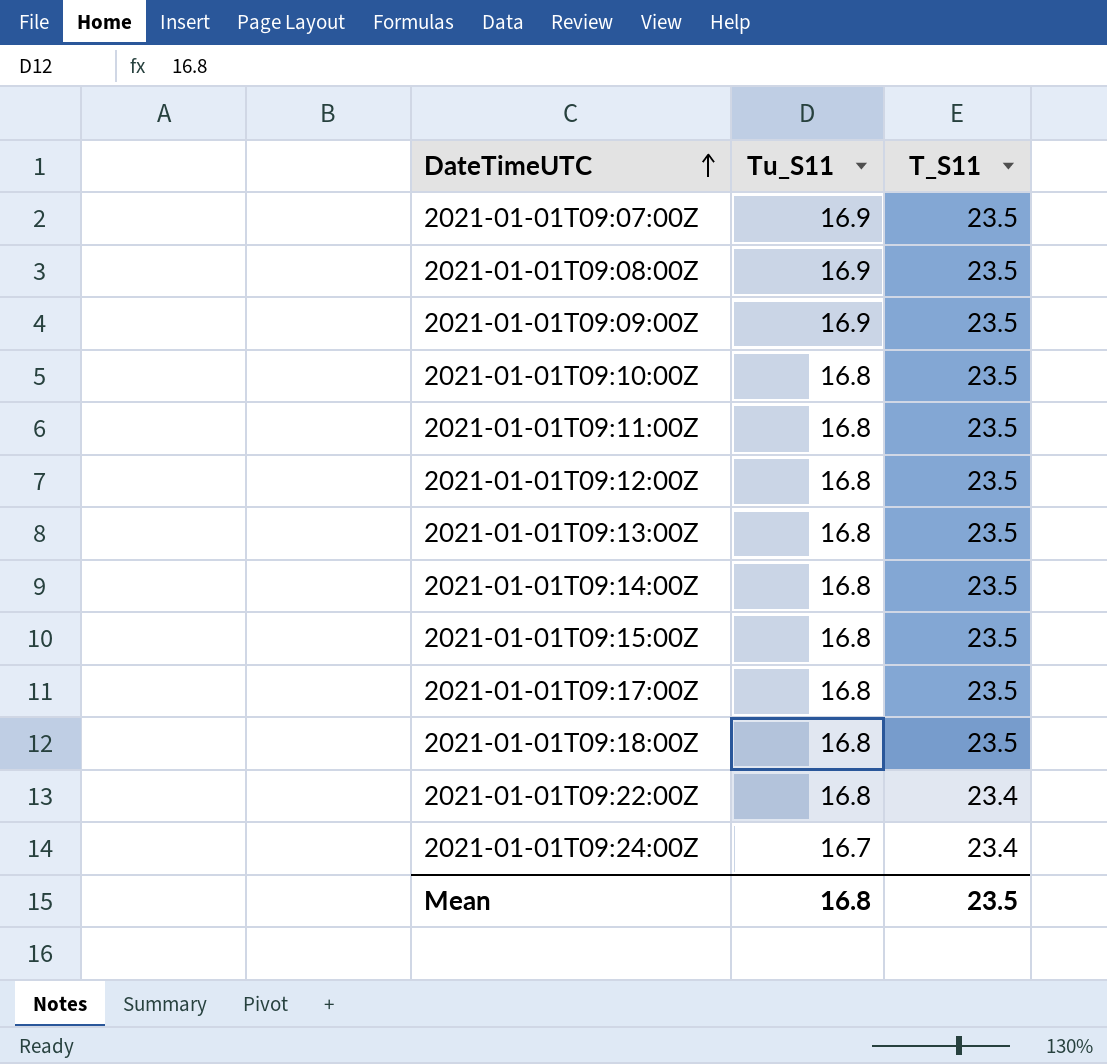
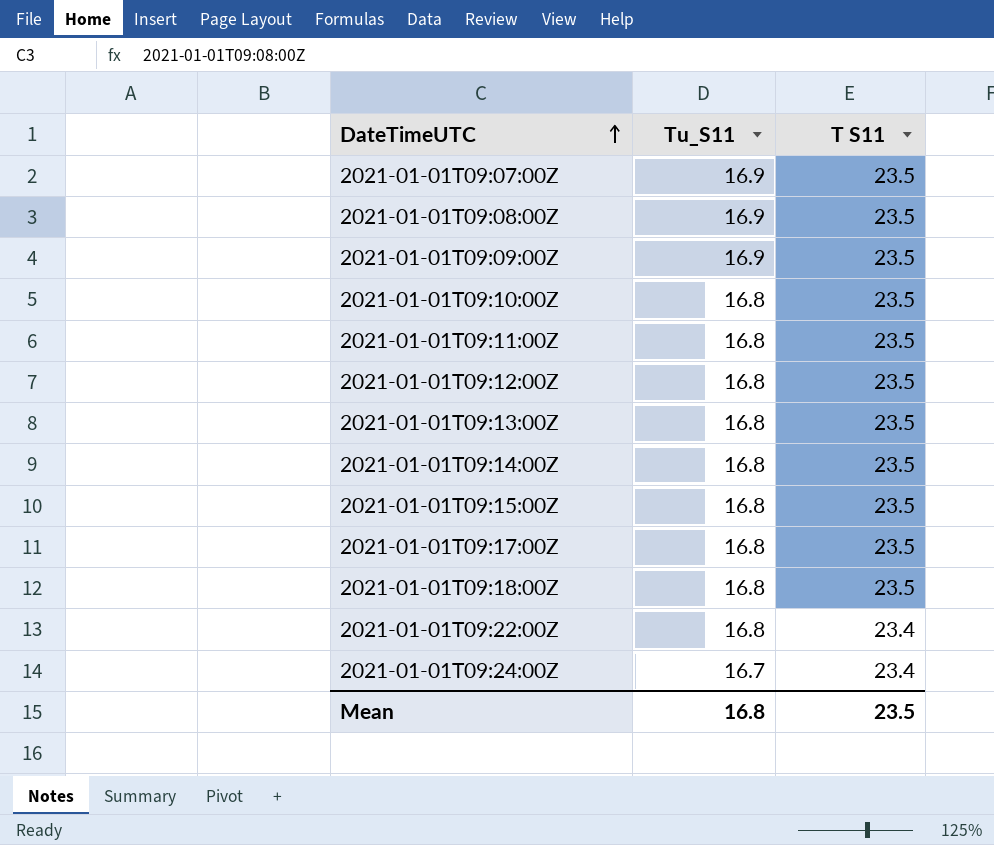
column name: T_S11 -> T S11

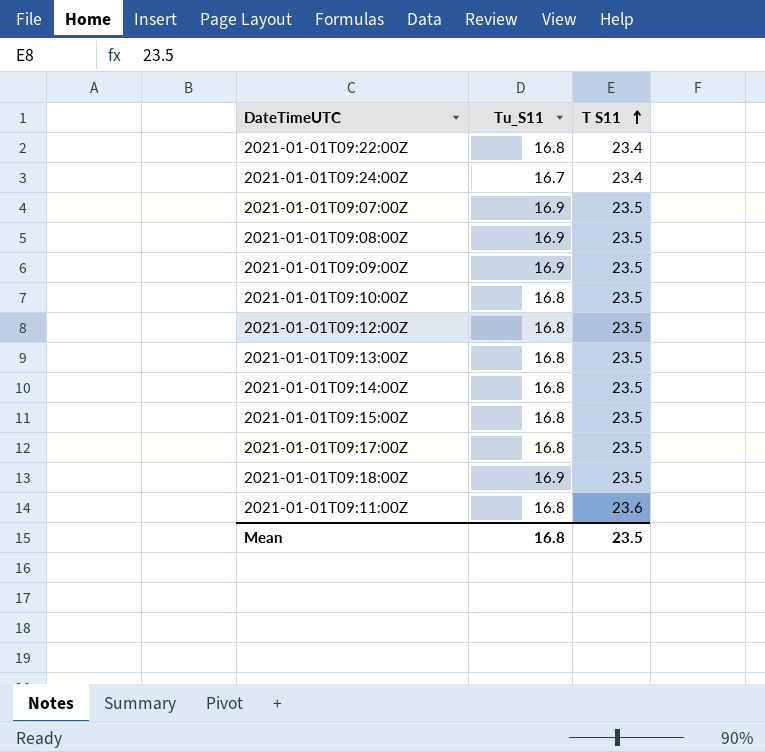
row order: DateTimeUTC ascending -> T S11 ascending
2021-01-01T09:18:00Z | Tu_S11: 16.8 -> 16.9
2021-01-01T09:11:00Z | T S11: 23.5 -> 23.6

